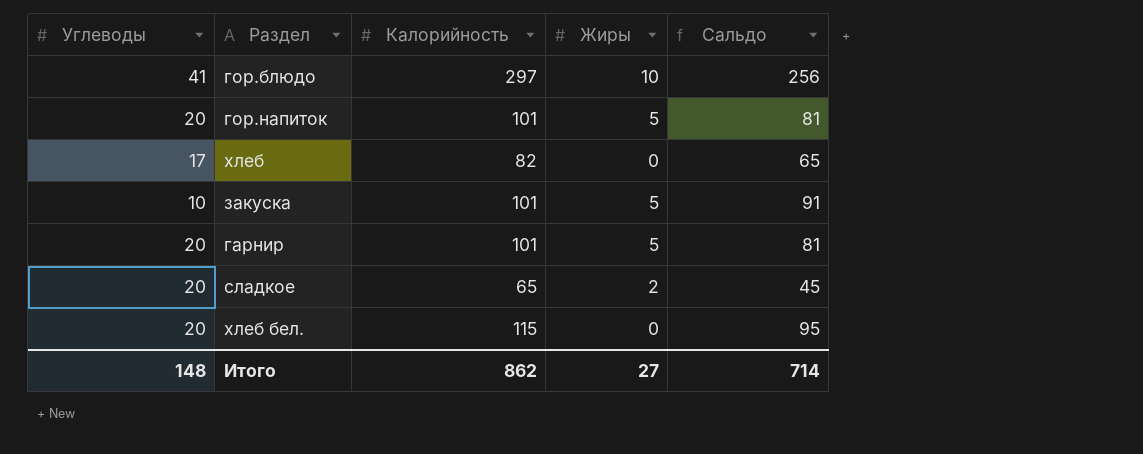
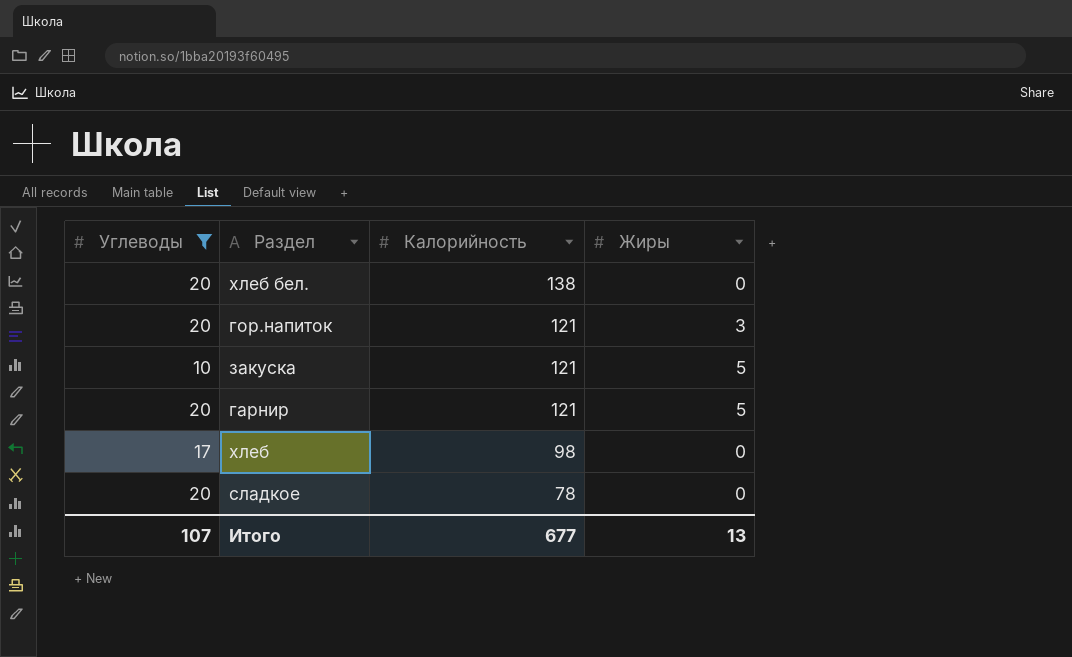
filter: none -> Углеводы != 41
row order: none -> Калорийность descending
column Сальдо | formula: [Калорийность] - [Углеводы] -> none
хлеб бел. | Калорийность: 115 -> 138
гор.напиток | Калорийность: 101 -> 121
гор.напиток | Жиры: 5 -> 3
закуска | Калорийность: 101 -> 121
гарнир | Калорийность: 101 -> 121
хлеб | Калорийность: 82 -> 98
сладкое | Калорийность: 65 -> 78
сладкое | Жиры: 2 -> 0
Итого | Углеводы: 148 -> 107
Итого | Калорийность: 862 -> 677
Итого | Жиры: 27 -> 13

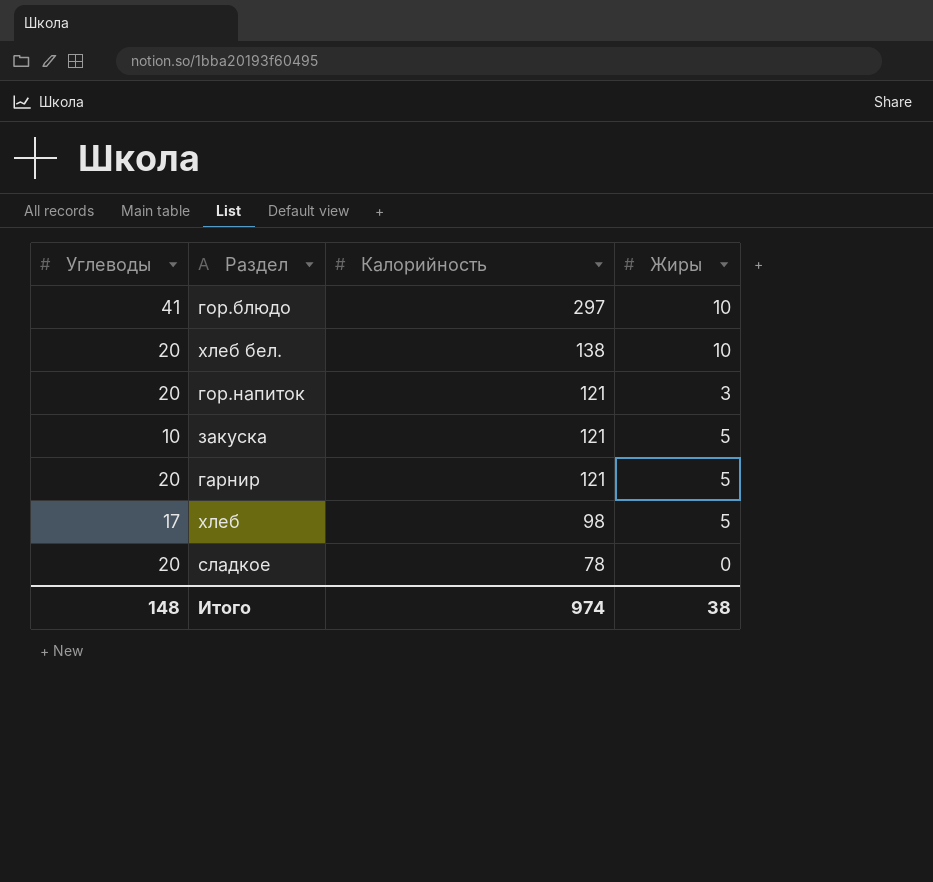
filter: Углеводы != 41 -> none
хлеб бел. | Жиры: 0 -> 10
хлеб | Жиры: 0 -> 5
Итого | Углеводы: 107 -> 148
Итого | Калорийность: 677 -> 974
Итого | Жиры: 13 -> 38

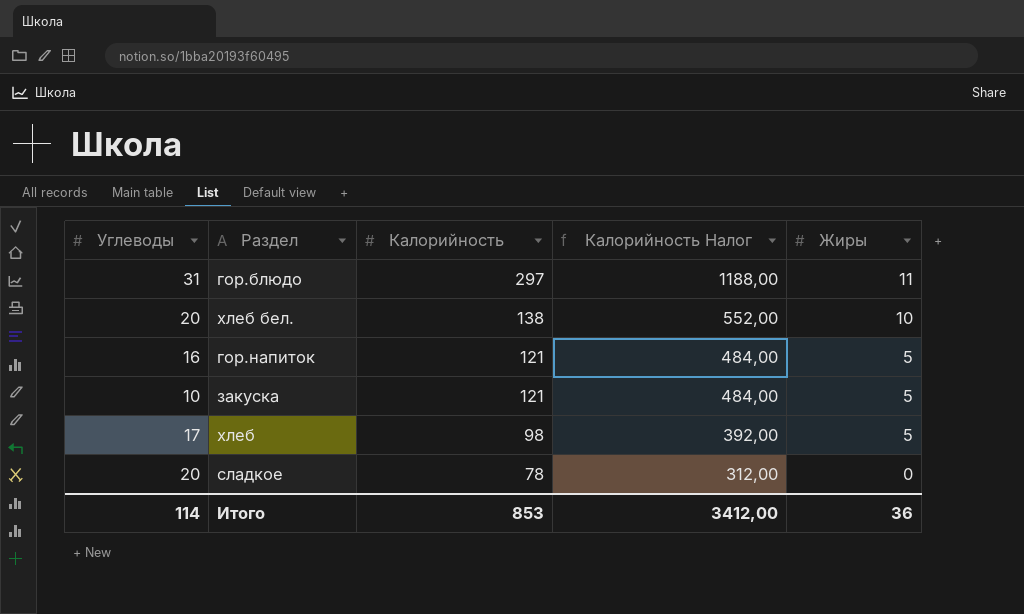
column Калорийность Налог | formula: none -> [Калорийность] * 4
row гарнир: 20 | 121 | 5 -> none
гор.блюдо | Углеводы: 41 -> 31
гор.блюдо | Жиры: 10 -> 11
гор.напиток | Углеводы: 20 -> 16
гор.напиток | Жиры: 3 -> 5
Итого | Углеводы: 148 -> 114
Итого | Калорийность: 974 -> 853
Итого | Жиры: 38 -> 36

